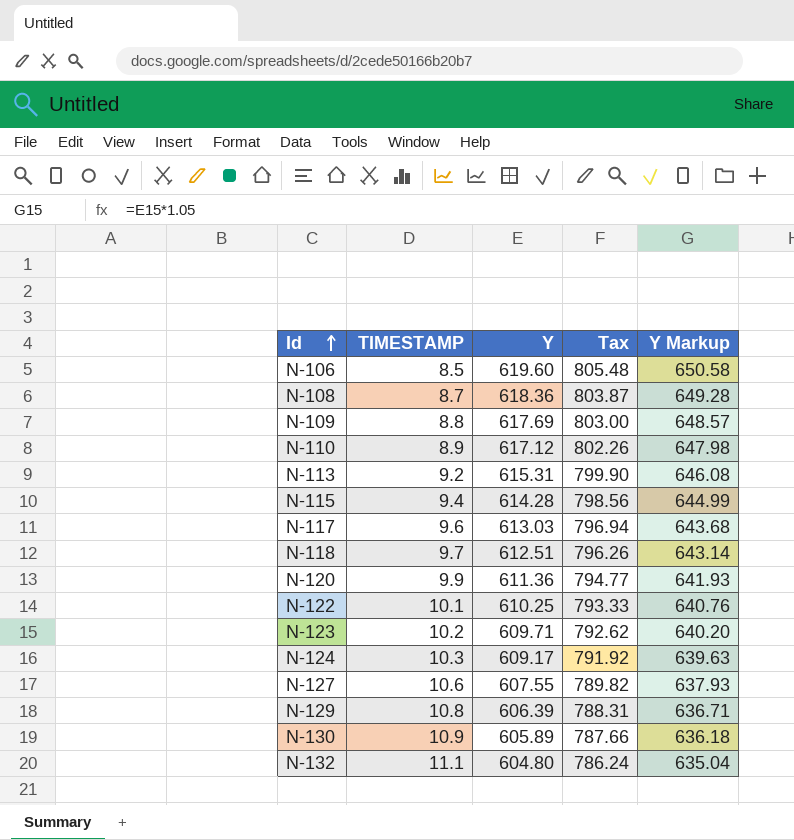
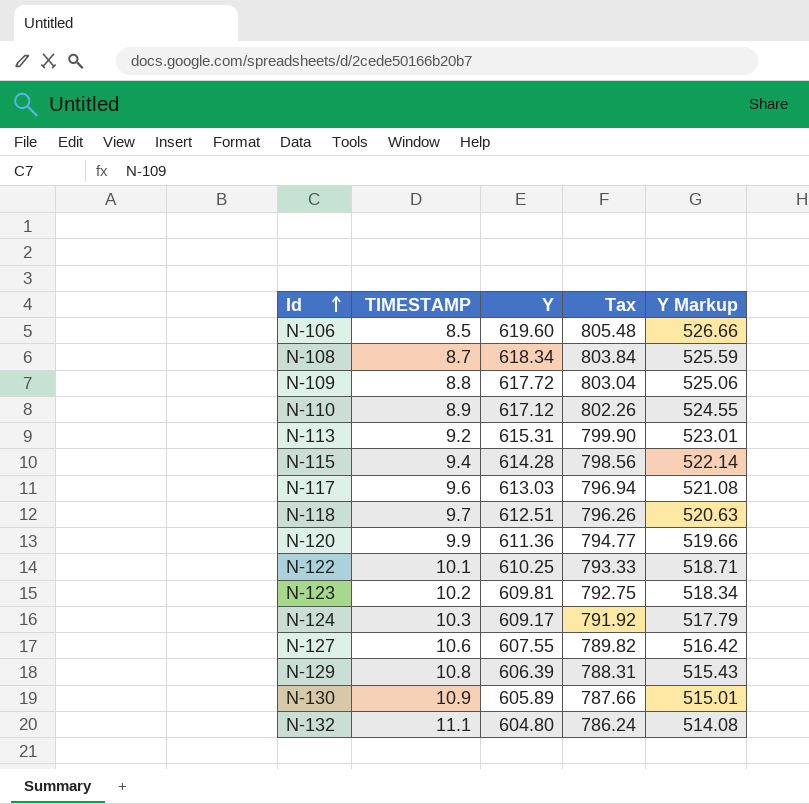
column Y Markup | formula: [Y] * 1.05 -> [Y] * 0.85
N-108 | Y: 618.36 -> 618.34
N-108 | Tax: 803.87 -> 803.84
N-109 | Y: 617.69 -> 617.72
N-109 | Tax: 803.00 -> 803.04
N-123 | Y: 609.71 -> 609.81
N-123 | Tax: 792.62 -> 792.75

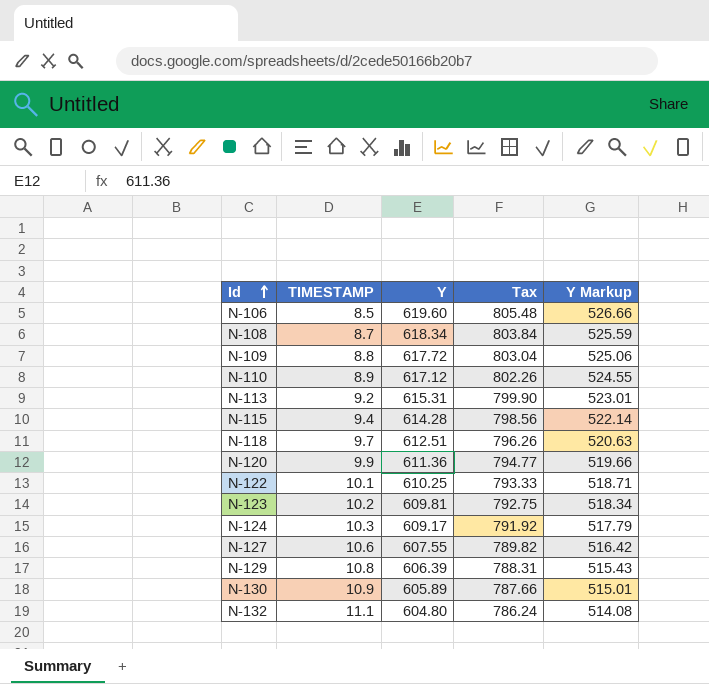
row N-117: 9.6 | 613.03 | 796.94 | 521.08 -> none

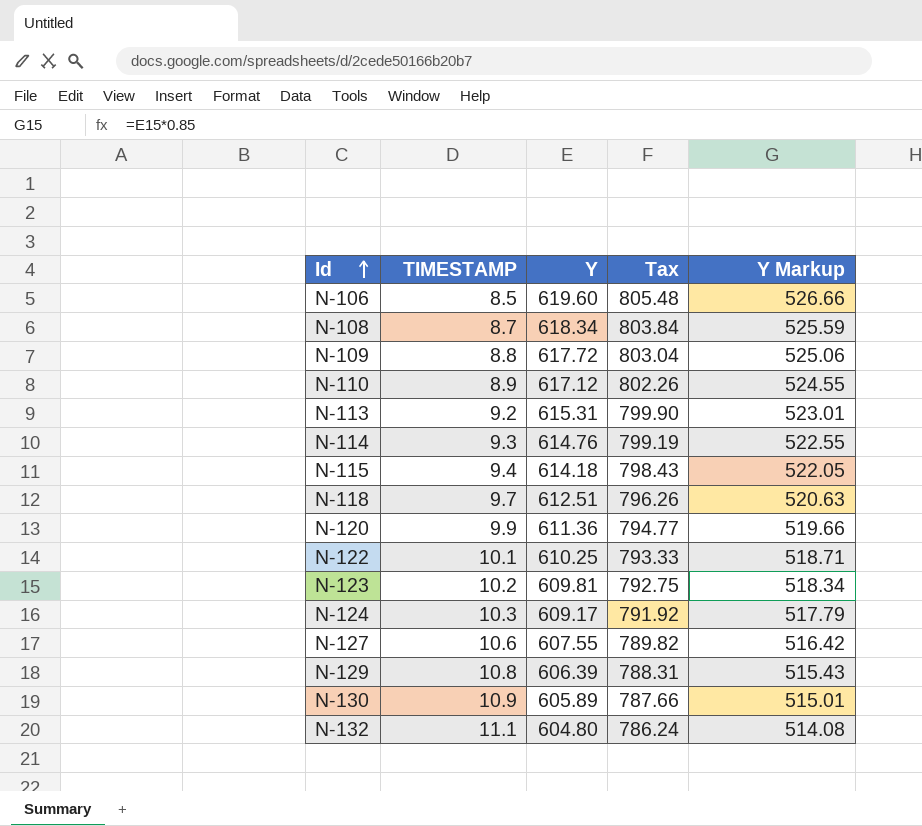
row N-114: none -> 9.3 | 614.76 | 799.19 | 522.55
N-115 | Y: 614.28 -> 614.18
N-115 | Tax: 798.56 -> 798.43
N-115 | Y Markup: 522.14 -> 522.05

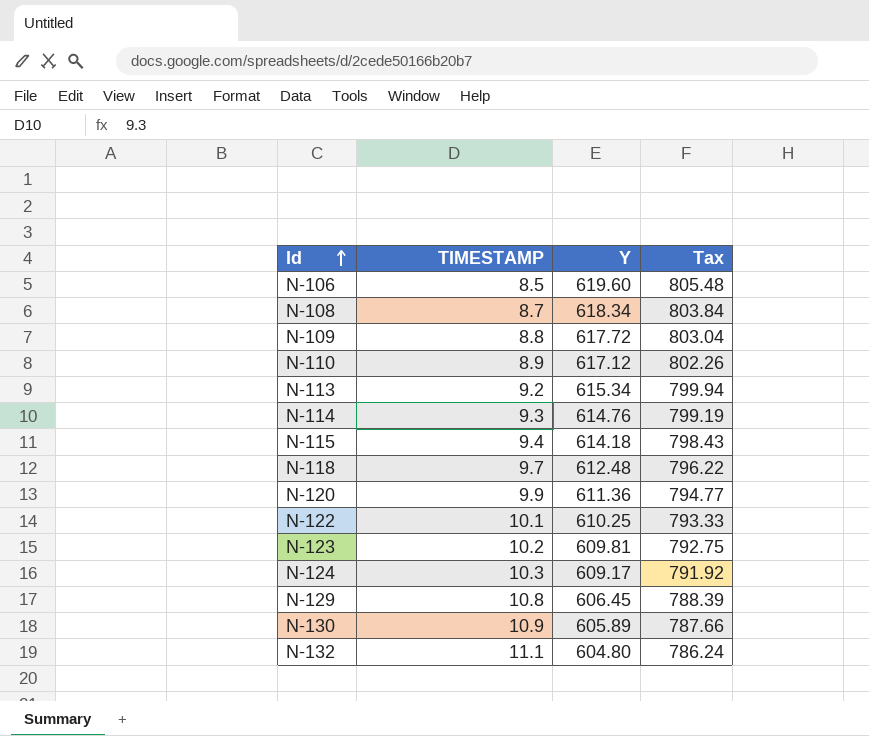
column Y Markup | formula: [Y] * 0.85 -> none
row N-127: 10.6 | 607.55 | 789.82 | 516.42 -> none
N-113 | Y: 615.31 -> 615.34
N-113 | Tax: 799.90 -> 799.94
N-118 | Y: 612.51 -> 612.48
N-118 | Tax: 796.26 -> 796.22
N-129 | Y: 606.39 -> 606.45
N-129 | Tax: 788.31 -> 788.39

